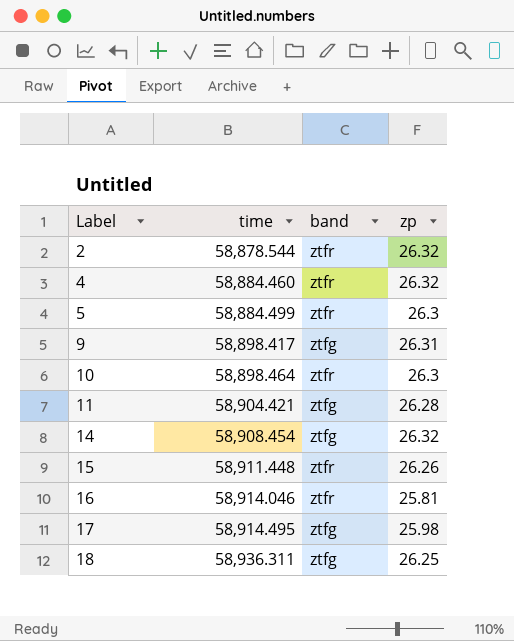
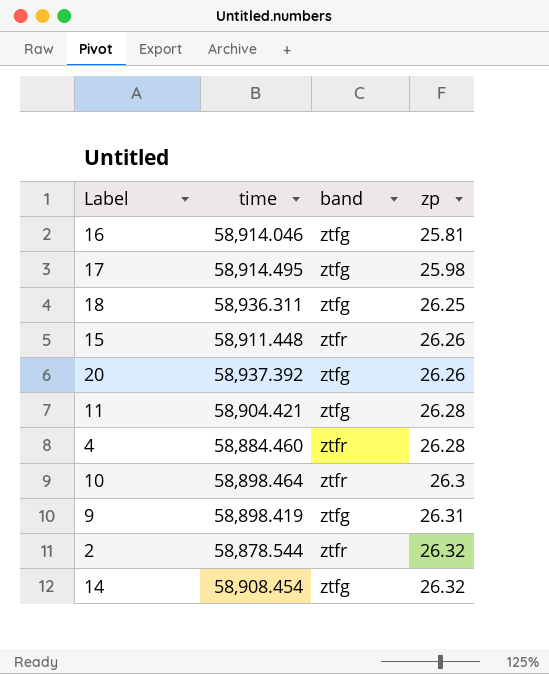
row order: Label ascending -> zp ascending
row 5: 58,884.499 | ztfr | 26.3 -> none
16 | band: ztfr -> ztfg
row 20: none -> 58,937.392 | ztfg | 26.26
4 | zp: 26.32 -> 26.28
9 | time: 58,898.417 -> 58,898.419

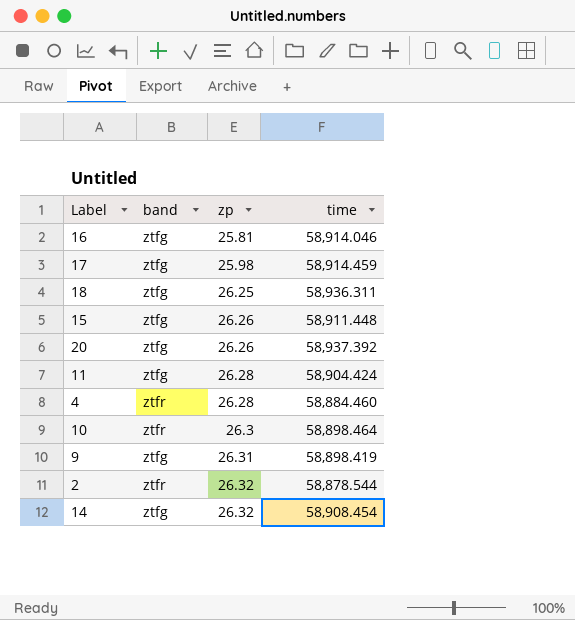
column time | position: 2 -> 4
17 | time: 58,914.495 -> 58,914.459
15 | band: ztfr -> ztfg
11 | time: 58,904.421 -> 58,904.424

